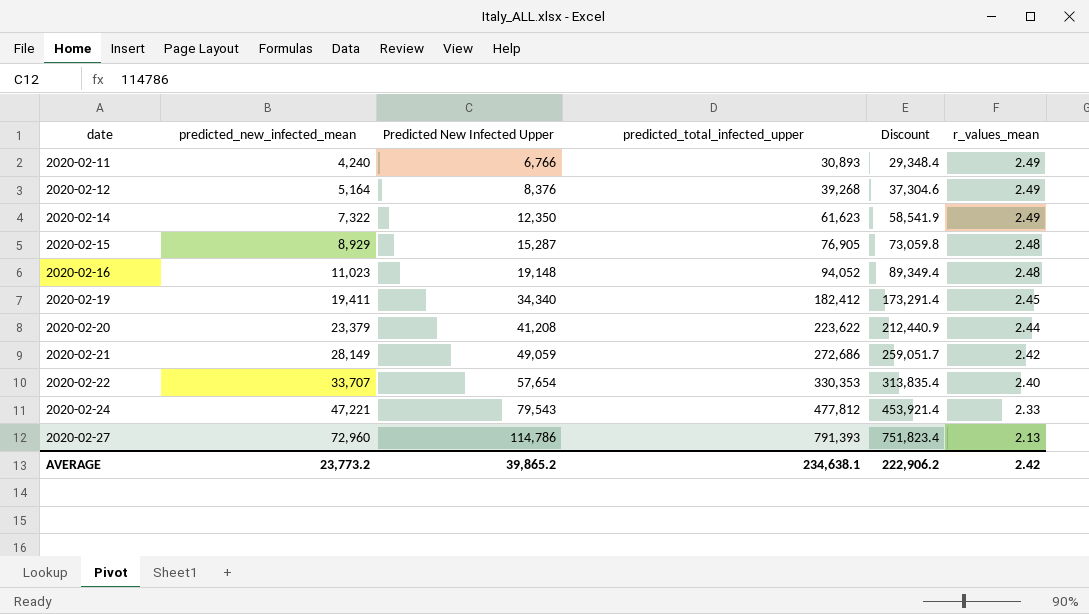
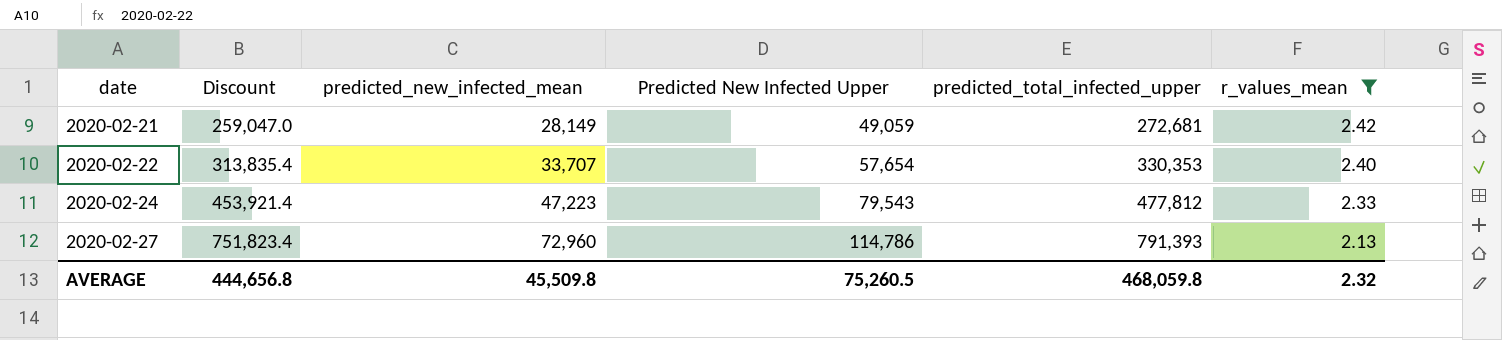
filter: none -> r_values_mean <= 2.42
column Discount | position: 5 -> 2
2020-02-21 | Discount: 259,051.7 -> 259,047.0
2020-02-21 | predicted_total_infected_upper: 272,686 -> 272,681
2020-02-24 | predicted_new_infected_mean: 47,221 -> 47,223
AVERAGE | Discount: 222,906.2 -> 444,656.8
AVERAGE | predicted_new_infected_mean: 23,773.2 -> 45,509.8
AVERAGE | Predicted New Infected Upper: 39,865.2 -> 75,260.5
AVERAGE | predicted_total_infected_upper: 234,638.1 -> 468,059.8
AVERAGE | r_values_mean: 2.42 -> 2.32

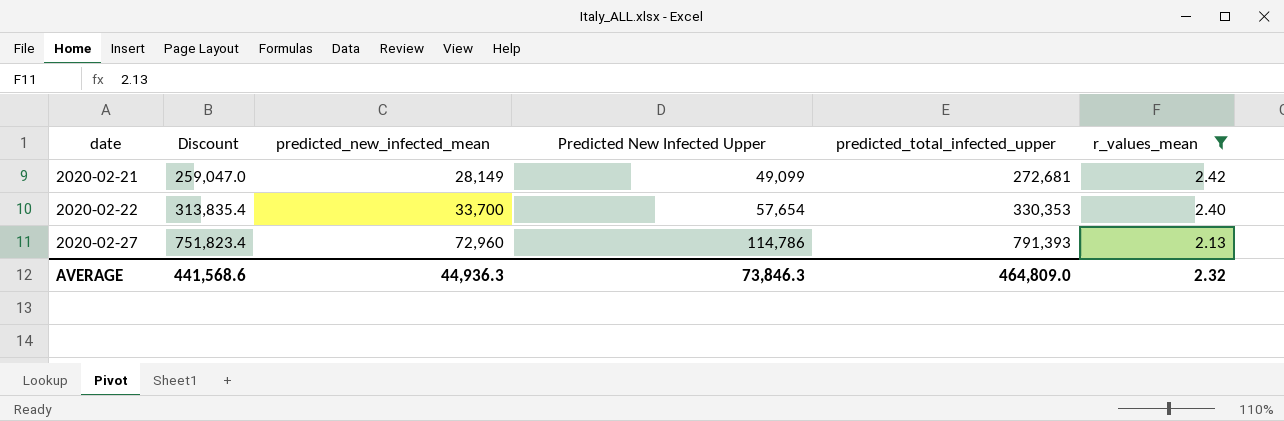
row 2020-02-24: 453,921.4 | 47,223 | 79,543 | 477,812 | 2.33 -> none
2020-02-21 | Predicted New Infected Upper: 49,059 -> 49,099
2020-02-22 | predicted_new_infected_mean: 33,707 -> 33,700
AVERAGE | Discount: 444,656.8 -> 441,568.6
AVERAGE | predicted_new_infected_mean: 45,509.8 -> 44,936.3
AVERAGE | Predicted New Infected Upper: 75,260.5 -> 73,846.3
AVERAGE | predicted_total_infected_upper: 468,059.8 -> 464,809.0

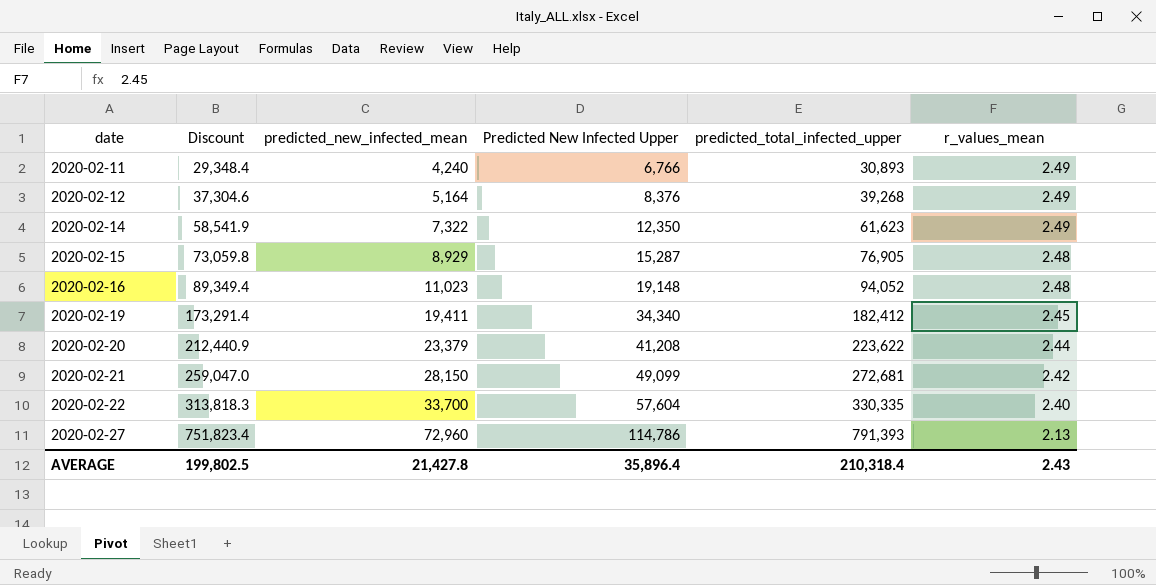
filter: r_values_mean <= 2.42 -> none
2020-02-21 | predicted_new_infected_mean: 28,149 -> 28,150
2020-02-22 | Discount: 313,835.4 -> 313,818.3
2020-02-22 | Predicted New Infected Upper: 57,654 -> 57,604
2020-02-22 | predicted_total_infected_upper: 330,353 -> 330,335
AVERAGE | Discount: 441,568.6 -> 199,802.5
AVERAGE | predicted_new_infected_mean: 44,936.3 -> 21,427.8
AVERAGE | Predicted New Infected Upper: 73,846.3 -> 35,896.4
AVERAGE | predicted_total_infected_upper: 464,809.0 -> 210,318.4
AVERAGE | r_values_mean: 2.32 -> 2.43

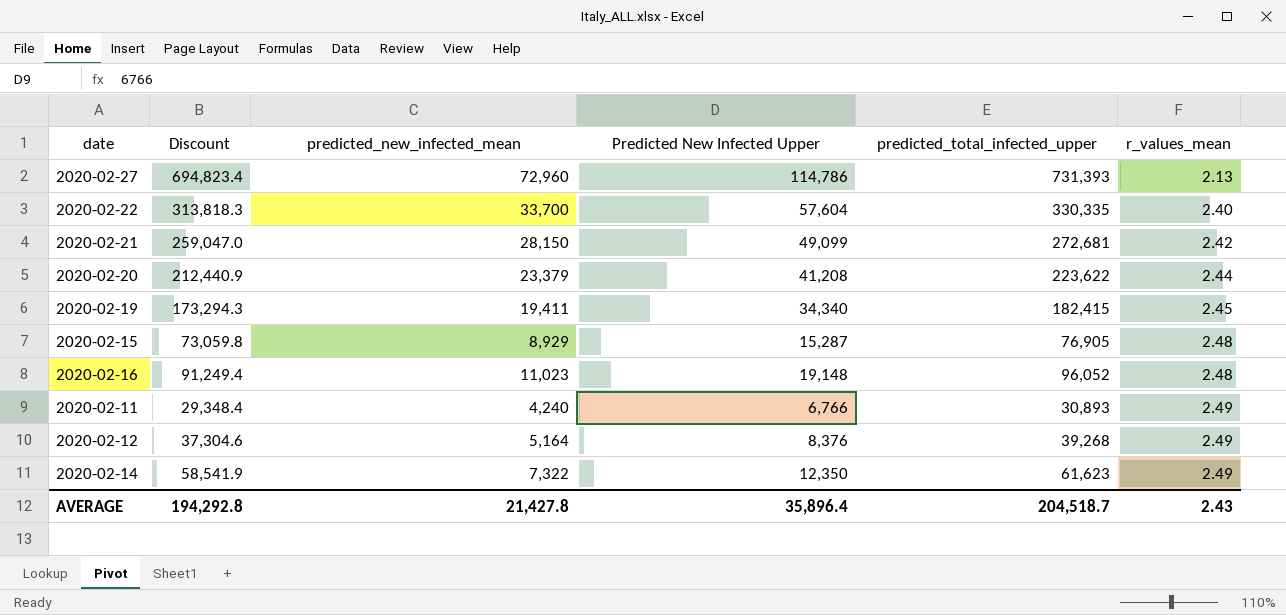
row order: date ascending -> r_values_mean ascending
2020-02-27 | Discount: 751,823.4 -> 694,823.4
2020-02-27 | predicted_total_infected_upper: 791,393 -> 731,393
2020-02-19 | Discount: 173,291.4 -> 173,294.3
2020-02-19 | predicted_total_infected_upper: 182,412 -> 182,415
2020-02-16 | Discount: 89,349.4 -> 91,249.4
2020-02-16 | predicted_total_infected_upper: 94,052 -> 96,052
AVERAGE | Discount: 199,802.5 -> 194,292.8
AVERAGE | predicted_total_infected_upper: 210,318.4 -> 204,518.7

